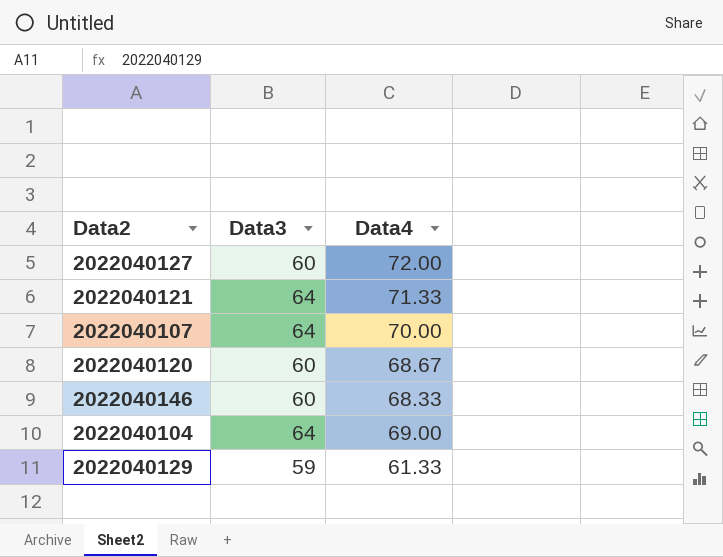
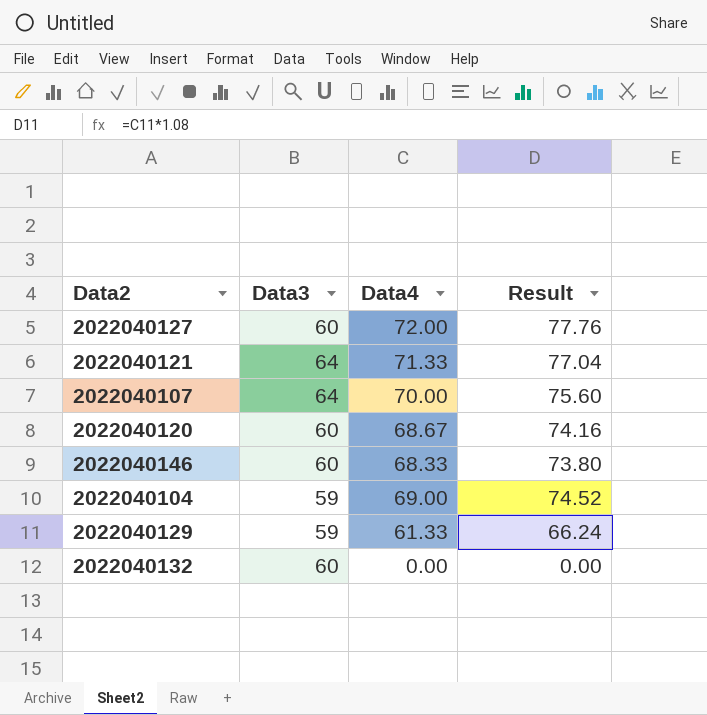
column Result | formula: none -> [Data4] * 1.08
2022040104 | Data3: 64 -> 59
row 2022040132: none -> 60 | 0.00 | 0.00

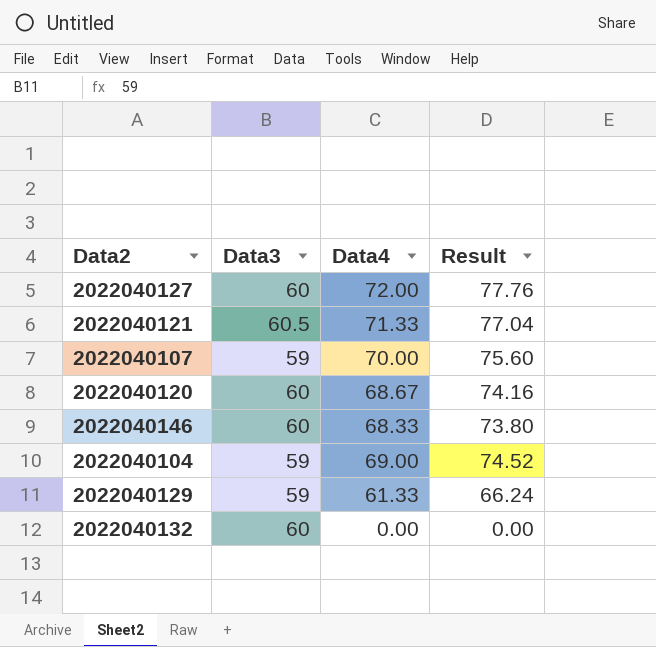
2022040121 | Data3: 64 -> 60.5
2022040107 | Data3: 64 -> 59

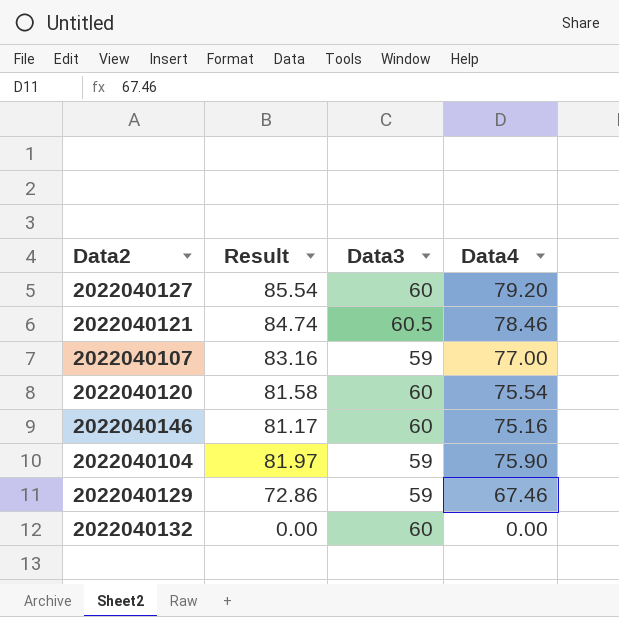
column Result | position: 4 -> 2
2022040127 | Result: 77.76 -> 85.54
2022040127 | Data4: 72.00 -> 79.20
2022040121 | Result: 77.04 -> 84.74
2022040121 | Data4: 71.33 -> 78.46
2022040107 | Result: 75.60 -> 83.16
2022040107 | Data4: 70.00 -> 77.00
2022040120 | Result: 74.16 -> 81.58
2022040120 | Data4: 68.67 -> 75.54
2022040146 | Result: 73.80 -> 81.17
2022040146 | Data4: 68.33 -> 75.16
2022040104 | Result: 74.52 -> 81.97
2022040104 | Data4: 69.00 -> 75.90
2022040129 | Result: 66.24 -> 72.86
2022040129 | Data4: 61.33 -> 67.46

